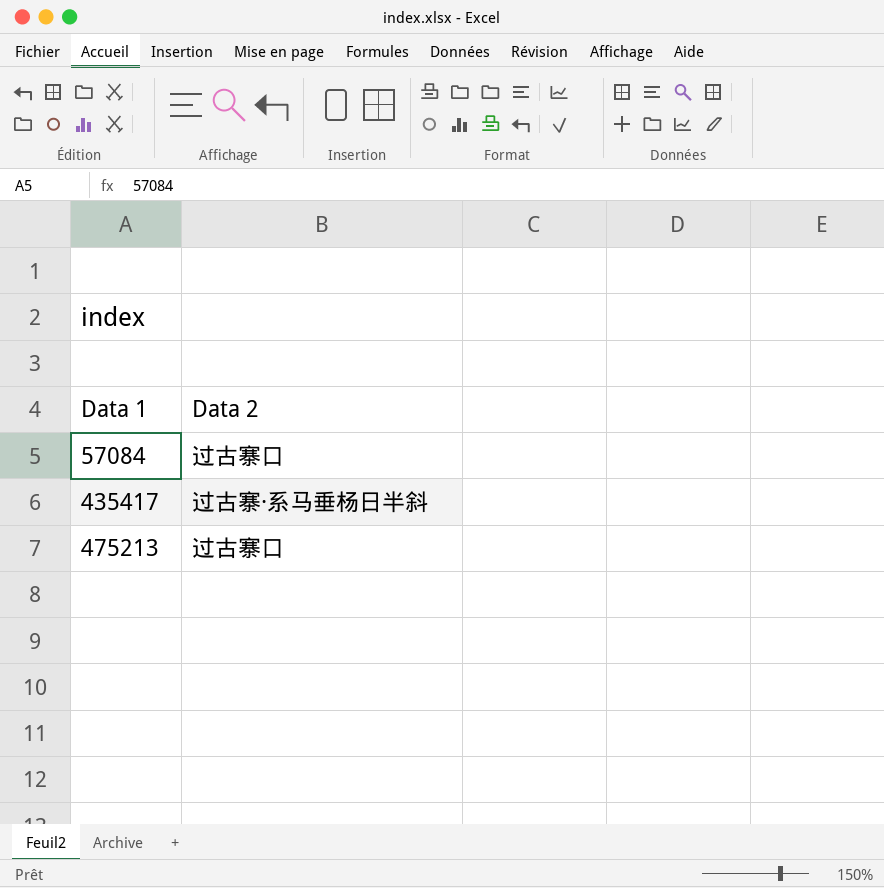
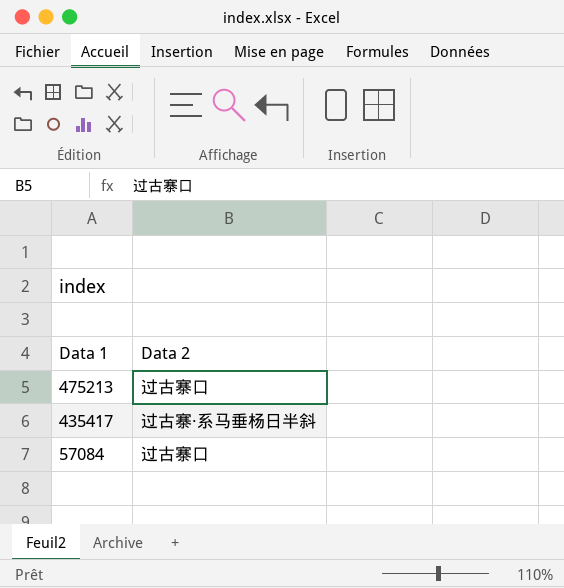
row order: Data 1 ascending -> Data 1 descending

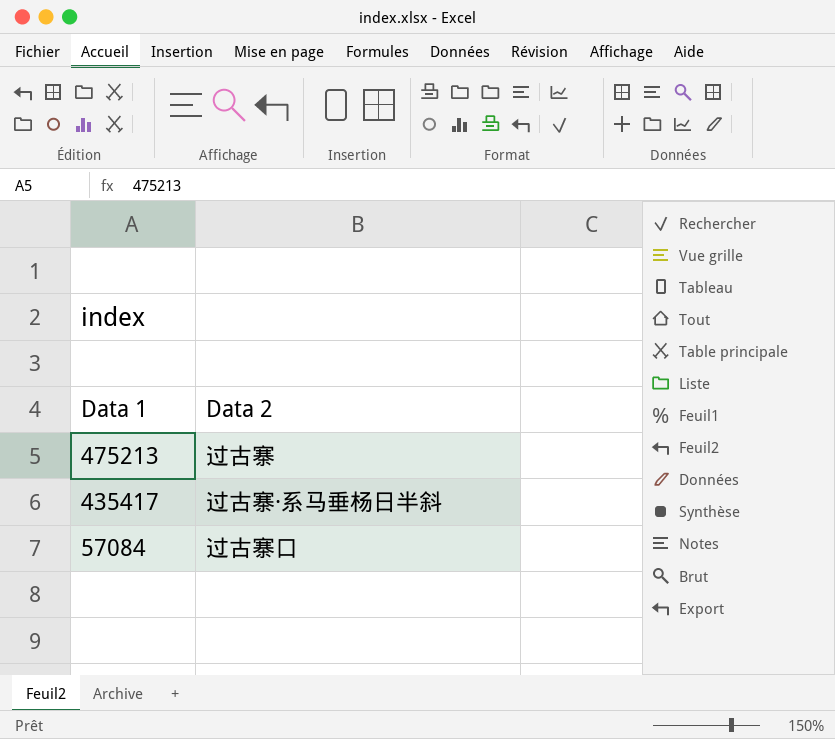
475213 | Data 2: 过古寨口 -> 过古寨

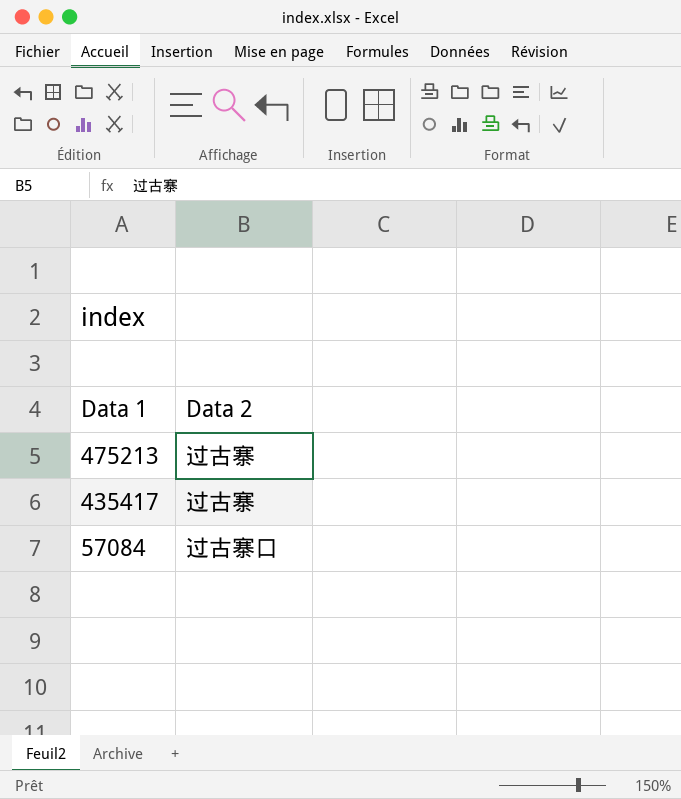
435417 | Data 2: 过古寨·系马垂杨日半斜 -> 过古寨

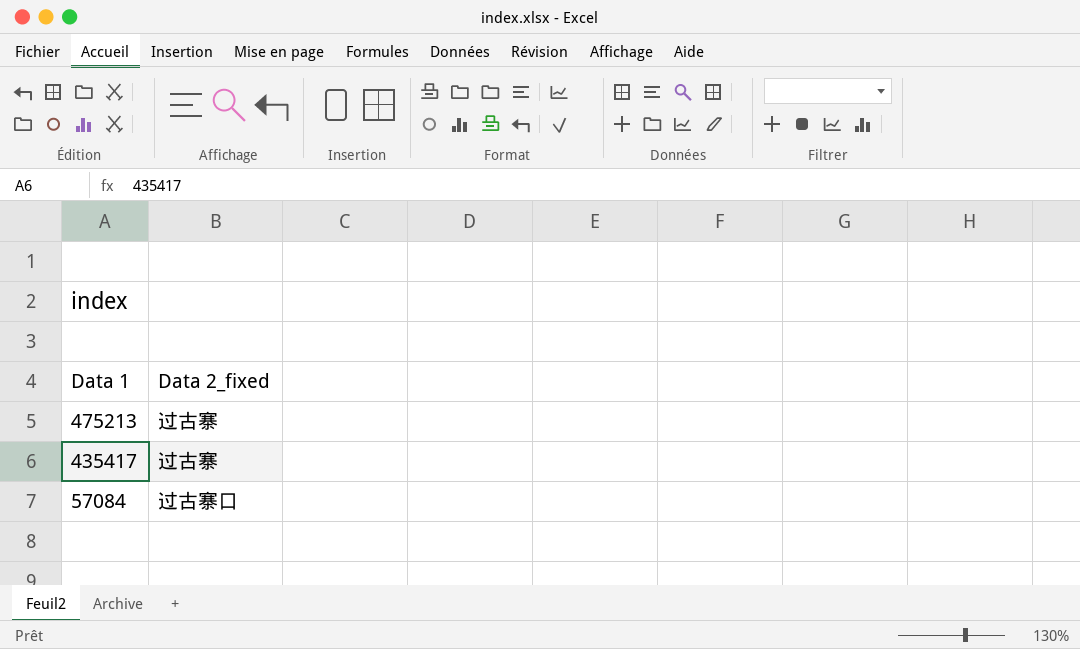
column name: Data 2 -> Data 2_fixed

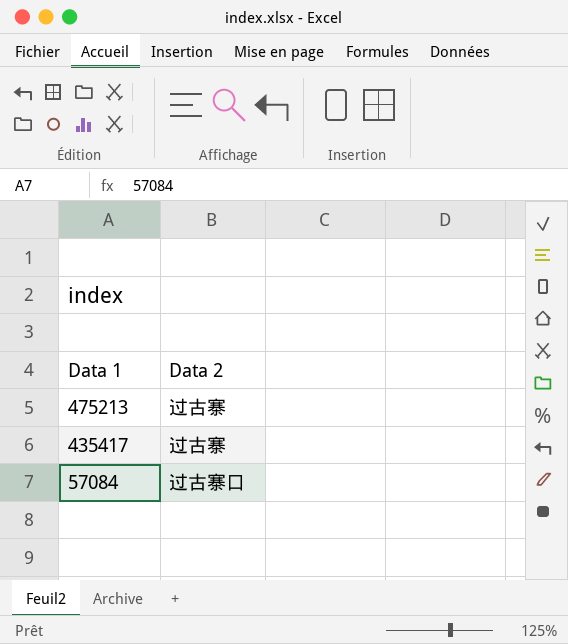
column name: Data 2_fixed -> Data 2

